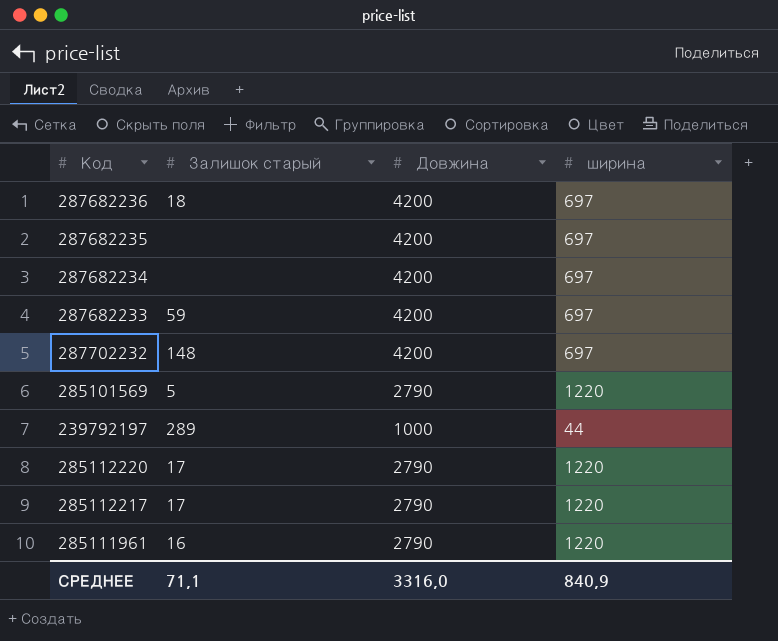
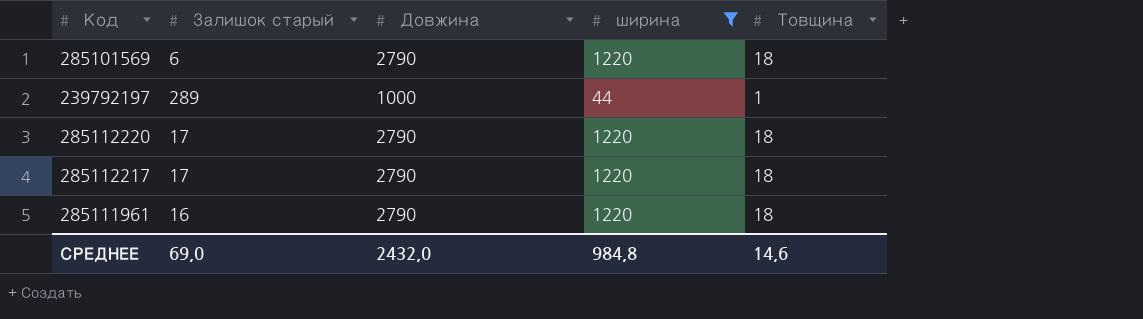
filter: none -> ширина != 697
column Товщина | position: none -> 5
285101569 | Залишок старый: 5 -> 6
СРЕДНЕЕ | Залишок старый: 71,1 -> 69,0
СРЕДНЕЕ | Довжина: 3316,0 -> 2432,0
СРЕДНЕЕ | ширина: 840,9 -> 984,8

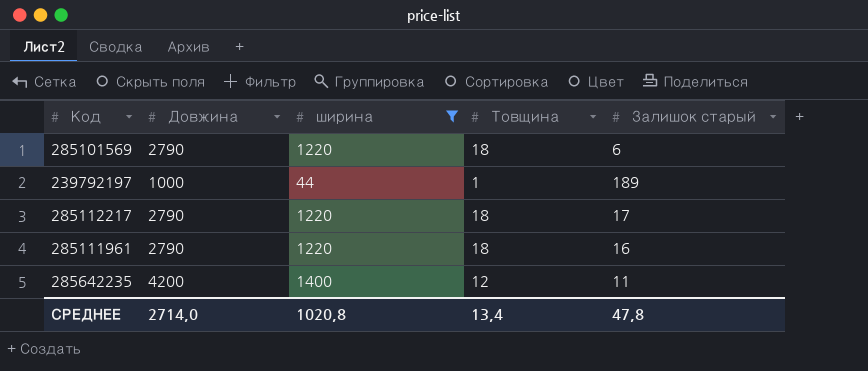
column Залишок старый | position: 2 -> 5
row 285112220: 17 | 2790 | 1220 | 18 -> none
239792197 | Залишок старый: 289 -> 189
row 285642235: none -> 4200 | 1400 | 12 | 11
СРЕДНЕЕ | Довжина: 2432,0 -> 2714,0
СРЕДНЕЕ | ширина: 984,8 -> 1020,8
СРЕДНЕЕ | Товщина: 14,6 -> 13,4
СРЕДНЕЕ | Залишок старый: 69,0 -> 47,8

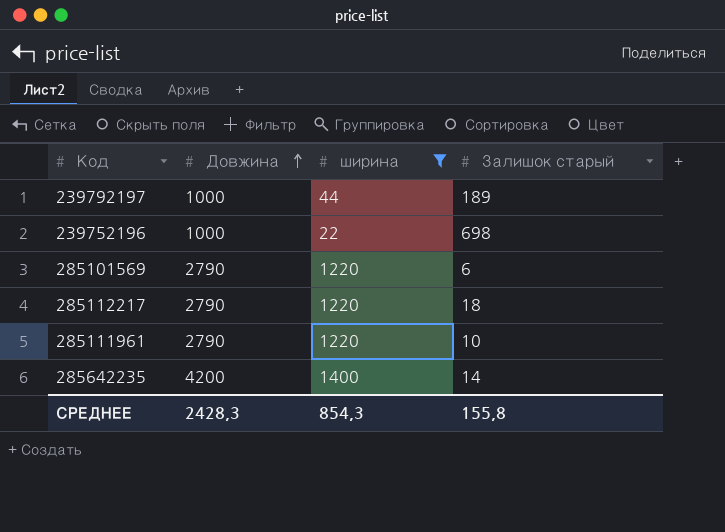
row order: none -> Довжина ascending
column Товщина | position: 4 -> none
row 239752196: none -> 1000 | 22 | 698
285112217 | Залишок старый: 17 -> 18
285111961 | Залишок старый: 16 -> 10
285642235 | Залишок старый: 11 -> 14
СРЕДНЕЕ | Довжина: 2714,0 -> 2428,3
СРЕДНЕЕ | ширина: 1020,8 -> 854,3
СРЕДНЕЕ | Залишок старый: 47,8 -> 155,8

